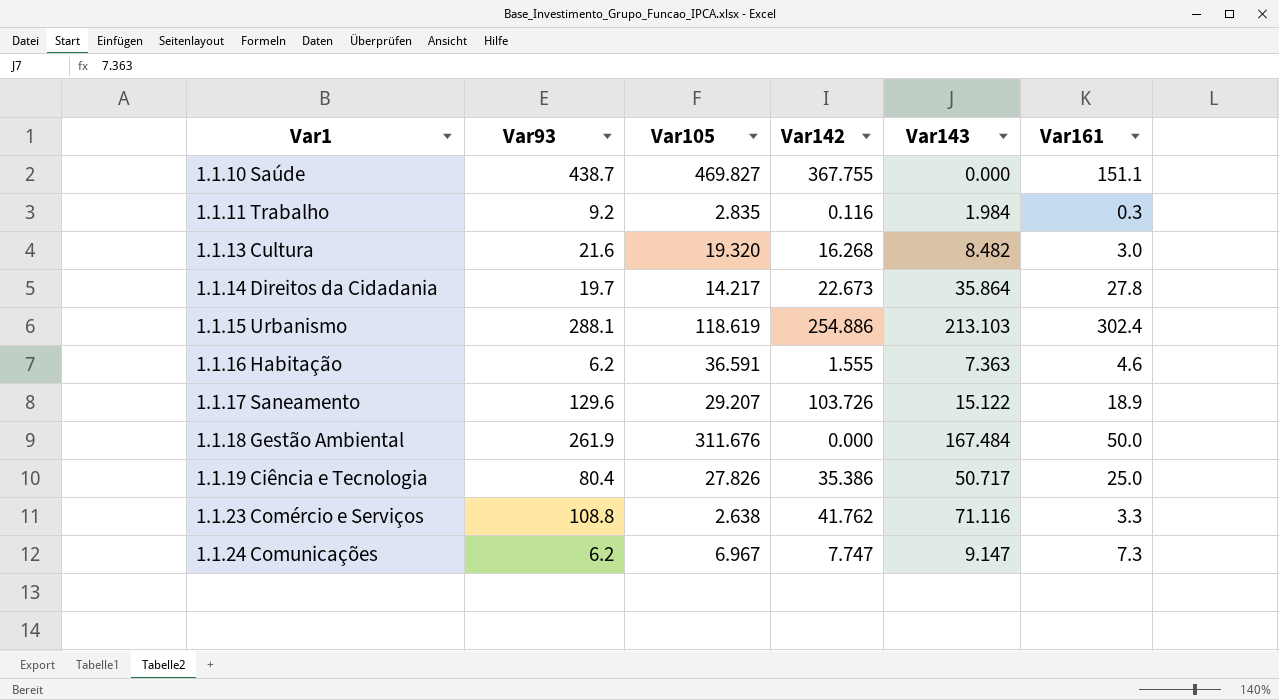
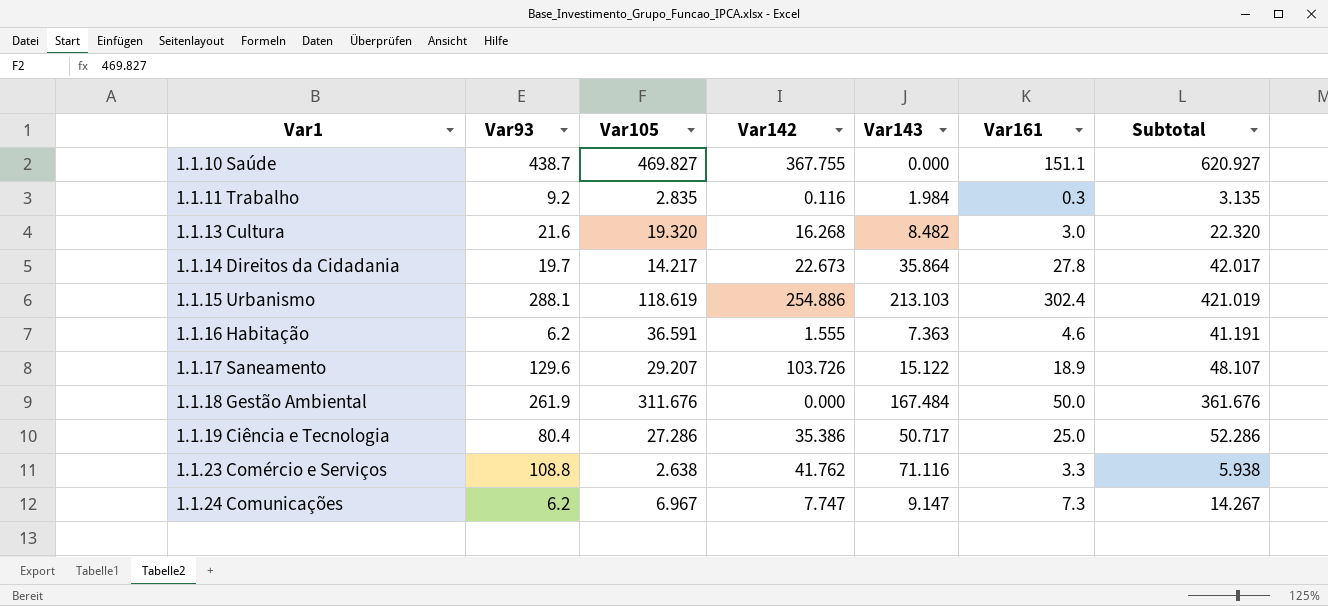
column Subtotal | formula: none -> [Var105] + [Var161]
1.1.19 Ciência e Tecnologia | Var105: 27.826 -> 27.286

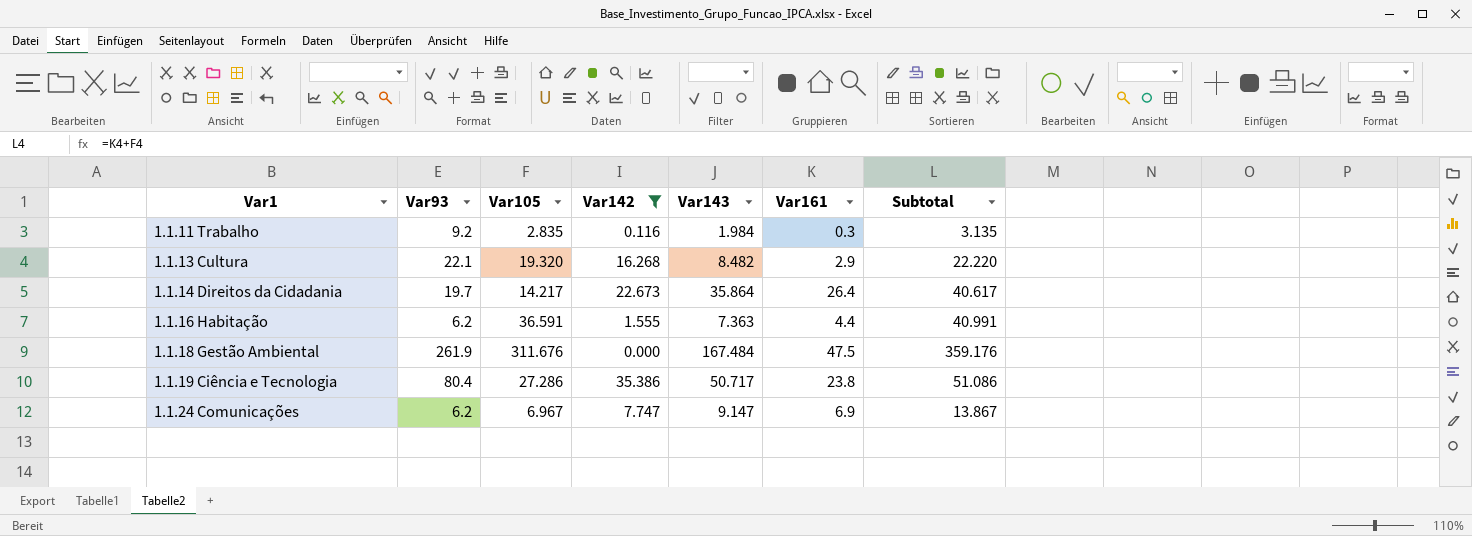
filter: none -> Var142 <= 35.386
1.1.13 Cultura | Var93: 21.6 -> 22.1
1.1.13 Cultura | Var161: 3.0 -> 2.9
1.1.13 Cultura | Subtotal: 22.320 -> 22.220
1.1.14 Direitos da Cidadania | Var161: 27.8 -> 26.4
1.1.14 Direitos da Cidadania | Subtotal: 42.017 -> 40.617
1.1.16 Habitação | Var161: 4.6 -> 4.4
1.1.16 Habitação | Subtotal: 41.191 -> 40.991
1.1.18 Gestão Ambiental | Var161: 50.0 -> 47.5
1.1.18 Gestão Ambiental | Subtotal: 361.676 -> 359.176
1.1.19 Ciência e Tecnologia | Var161: 25.0 -> 23.8
1.1.19 Ciência e Tecnologia | Subtotal: 52.286 -> 51.086
1.1.24 Comunicações | Var161: 7.3 -> 6.9
1.1.24 Comunicações | Subtotal: 14.267 -> 13.867

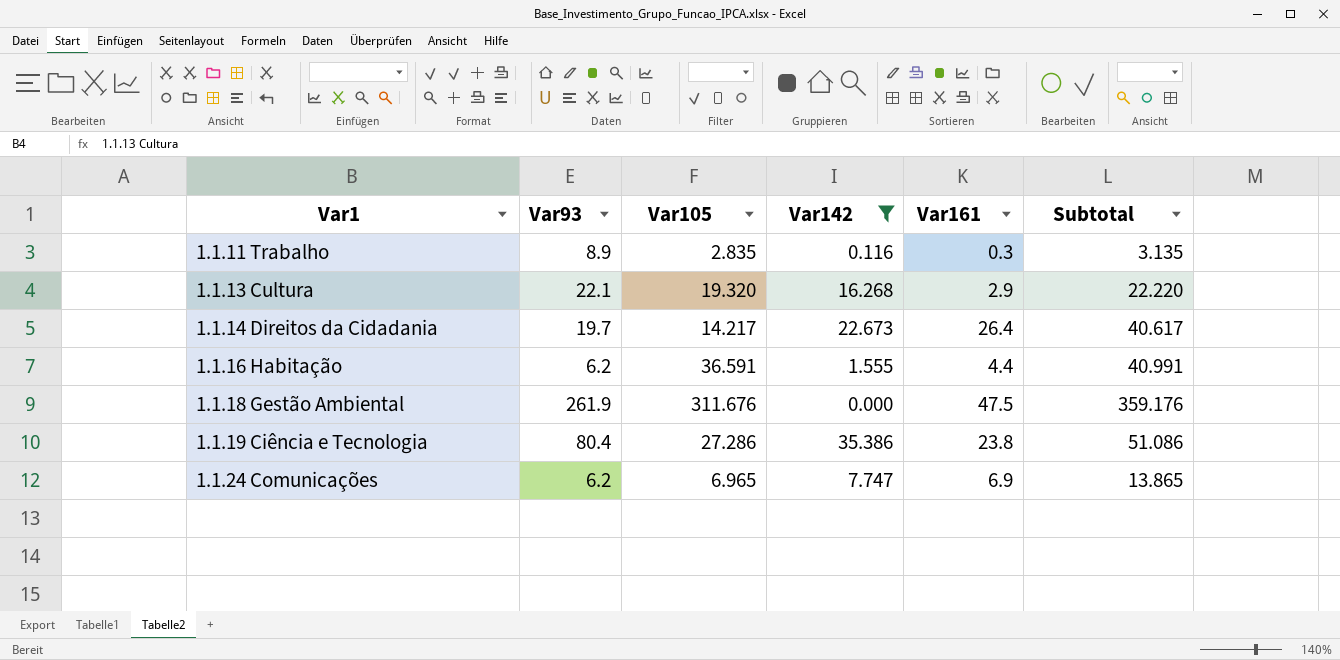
column Var143 | position: 5 -> none
1.1.11 Trabalho | Var93: 9.2 -> 8.9
1.1.24 Comunicações | Var105: 6.967 -> 6.965
1.1.24 Comunicações | Subtotal: 13.867 -> 13.865

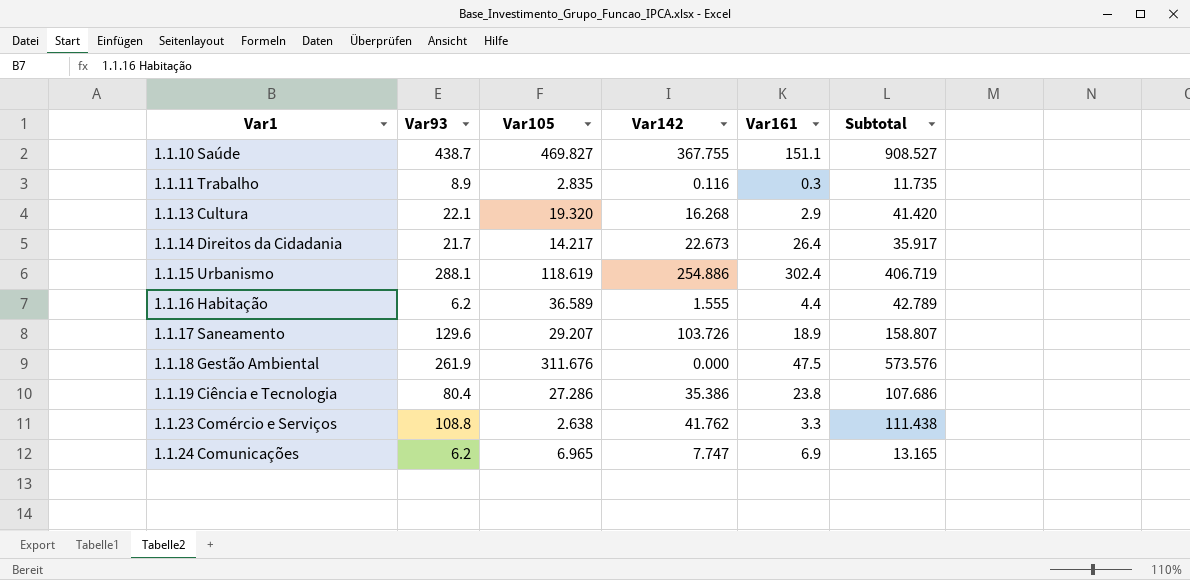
filter: Var142 <= 35.386 -> none
column Subtotal | formula: [Var105] + [Var161] -> [Var93] + [Var105]
1.1.14 Direitos da Cidadania | Var93: 19.7 -> 21.7
1.1.16 Habitação | Var105: 36.591 -> 36.589

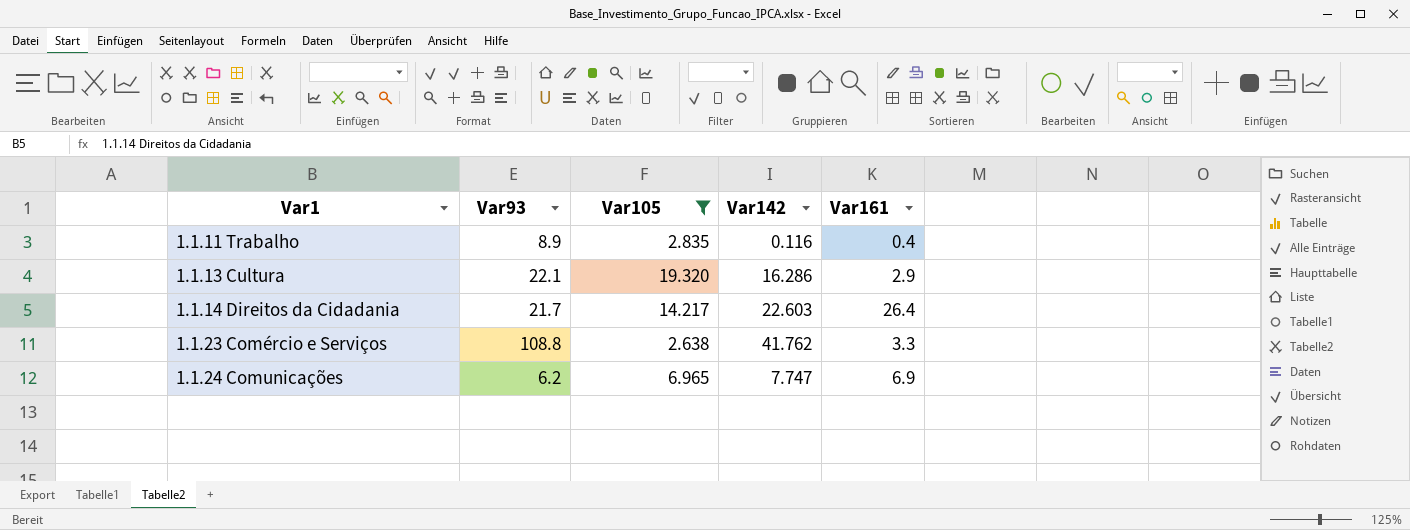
filter: none -> Var105 <= 19.320
column Subtotal | formula: [Var93] + [Var105] -> none
1.1.11 Trabalho | Var161: 0.3 -> 0.4
1.1.13 Cultura | Var142: 16.268 -> 16.286
1.1.14 Direitos da Cidadania | Var142: 22.673 -> 22.603

